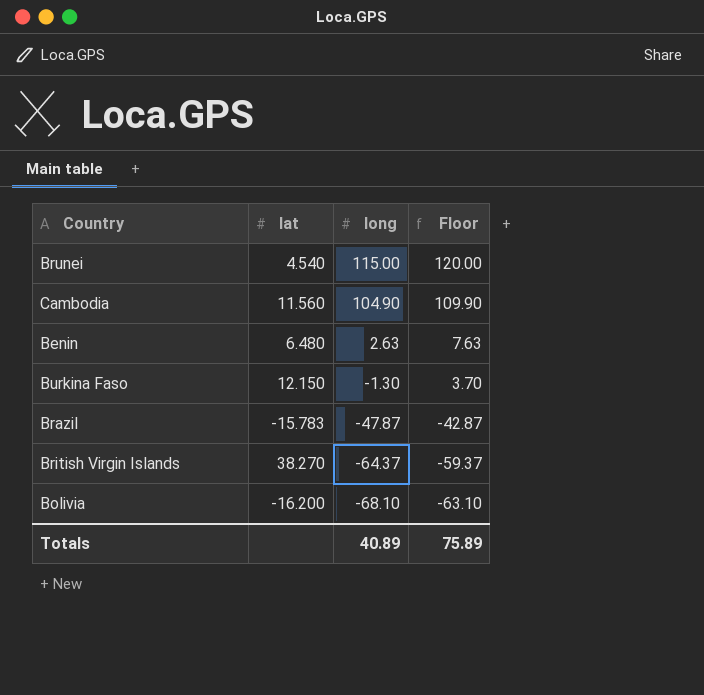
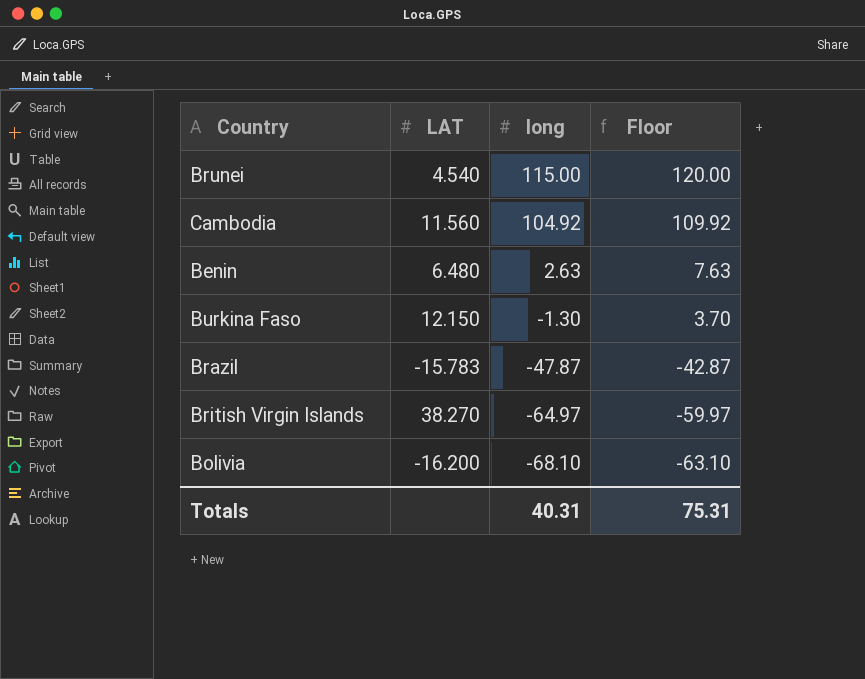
column name: lat -> LAT
Cambodia | long: 104.90 -> 104.92
Cambodia | Floor: 109.90 -> 109.92
British Virgin Islands | long: -64.37 -> -64.97
British Virgin Islands | Floor: -59.37 -> -59.97
Totals | long: 40.89 -> 40.31
Totals | Floor: 75.89 -> 75.31

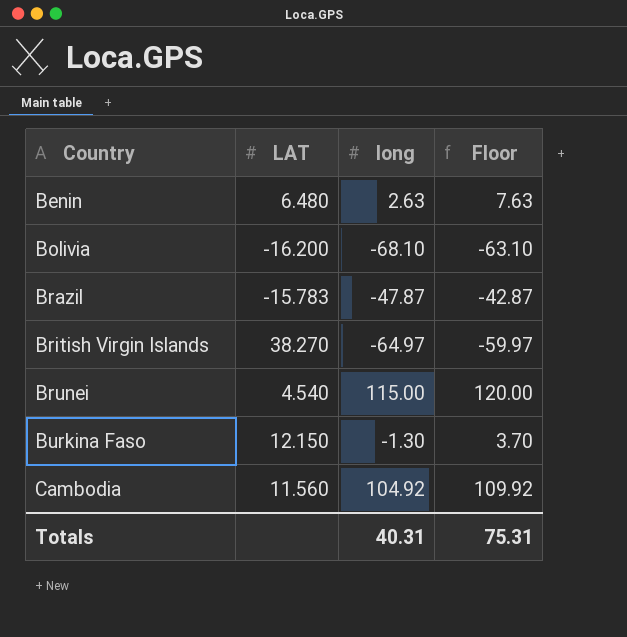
row order: long descending -> Country ascending

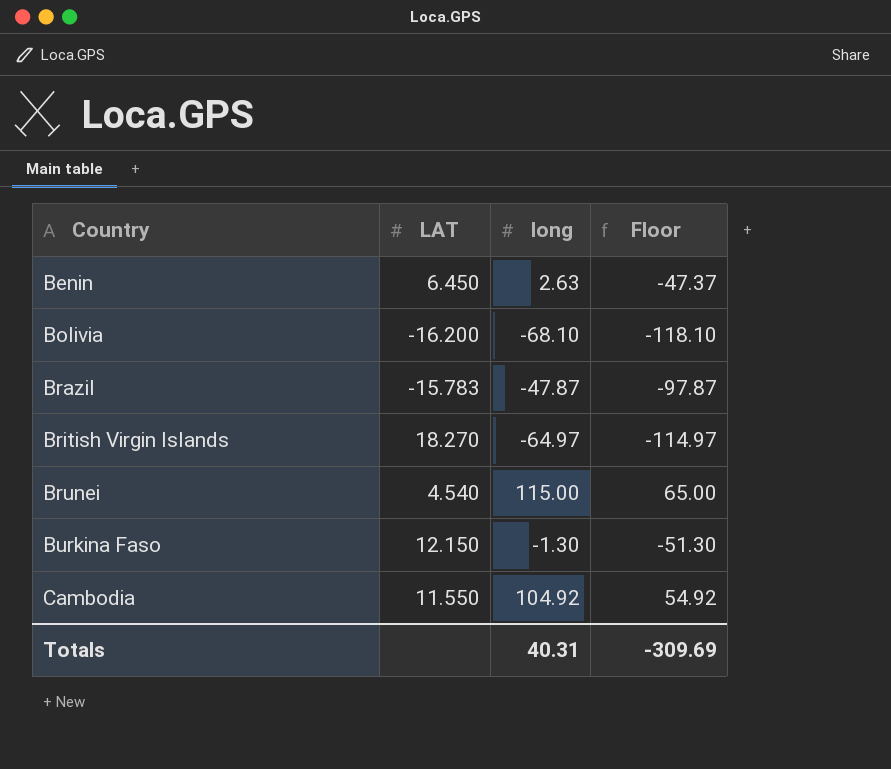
column Floor | formula: [long] + 5 -> [long] - 50
Benin | LAT: 6.480 -> 6.450
British Virgin Islands | LAT: 38.270 -> 18.270
Cambodia | LAT: 11.560 -> 11.550
Totals | Floor: 75.31 -> -309.69

